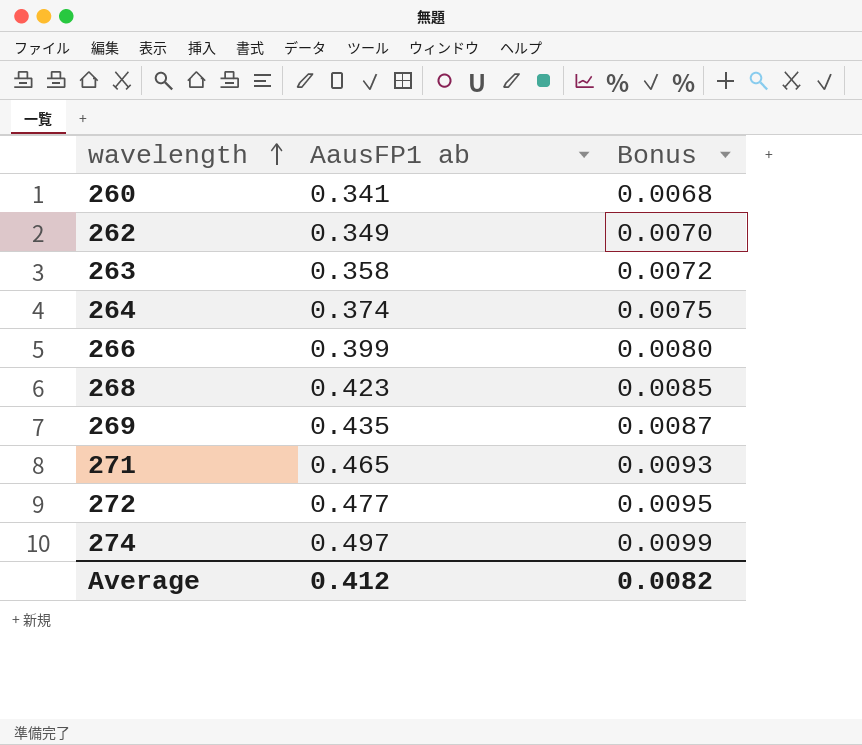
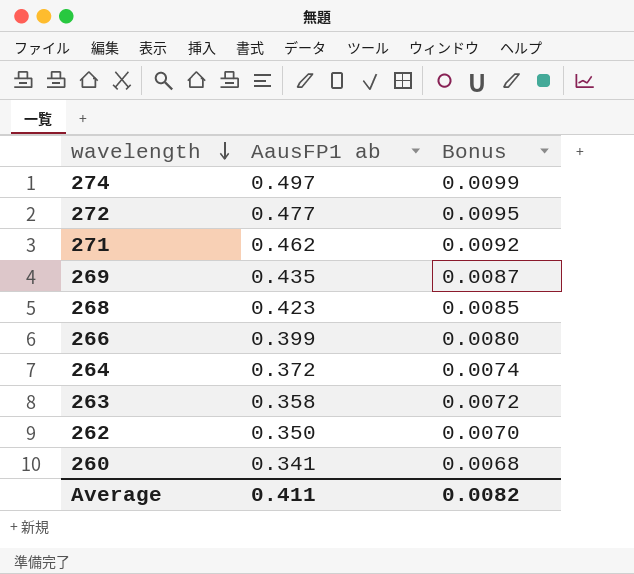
row order: wavelength ascending -> wavelength descending
271 | AausFP1 ab: 0.465 -> 0.462
271 | Bonus: 0.0093 -> 0.0092
264 | AausFP1 ab: 0.374 -> 0.372
264 | Bonus: 0.0075 -> 0.0074
262 | AausFP1 ab: 0.349 -> 0.350
Average | AausFP1 ab: 0.412 -> 0.411

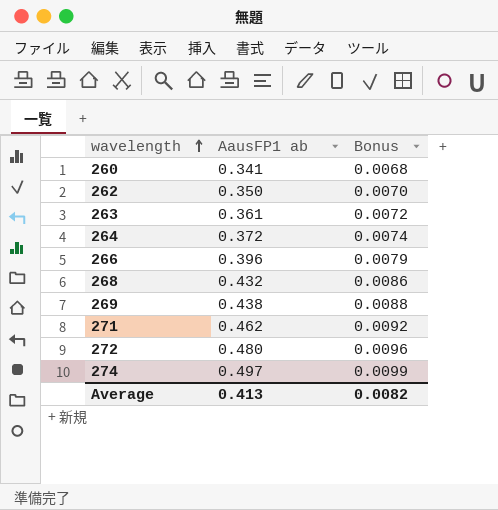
row order: wavelength descending -> wavelength ascending
263 | AausFP1 ab: 0.358 -> 0.361
266 | AausFP1 ab: 0.399 -> 0.396
266 | Bonus: 0.0080 -> 0.0079
268 | AausFP1 ab: 0.423 -> 0.432
268 | Bonus: 0.0085 -> 0.0086
269 | AausFP1 ab: 0.435 -> 0.438
269 | Bonus: 0.0087 -> 0.0088
272 | AausFP1 ab: 0.477 -> 0.480
272 | Bonus: 0.0095 -> 0.0096
Average | AausFP1 ab: 0.411 -> 0.413

